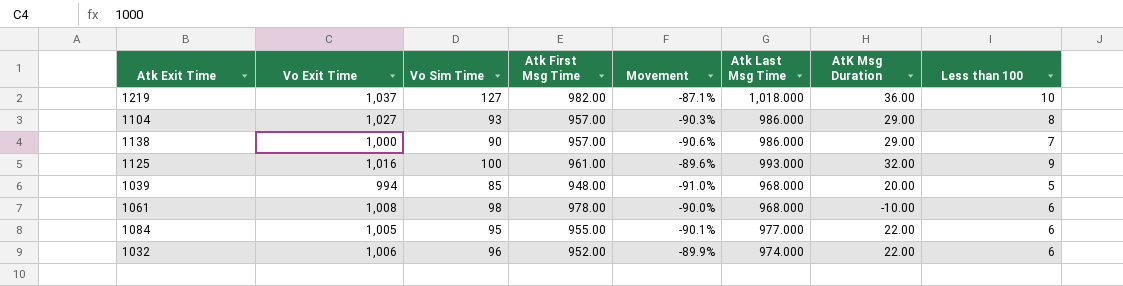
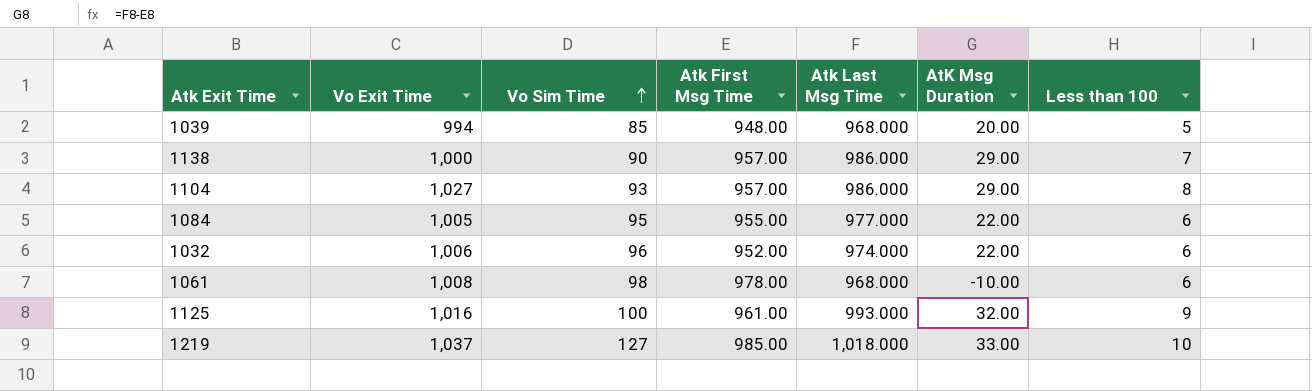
row order: none -> Vo Sim Time ascending
column Movement | formula: ([Vo Sim Time] - [Atk First Msg Time]) / [Atk First Msg Time] -> none
1219 | Atk First Msg Time: 982.00 -> 985.00
1219 | AtK Msg Duration: 36.00 -> 33.00

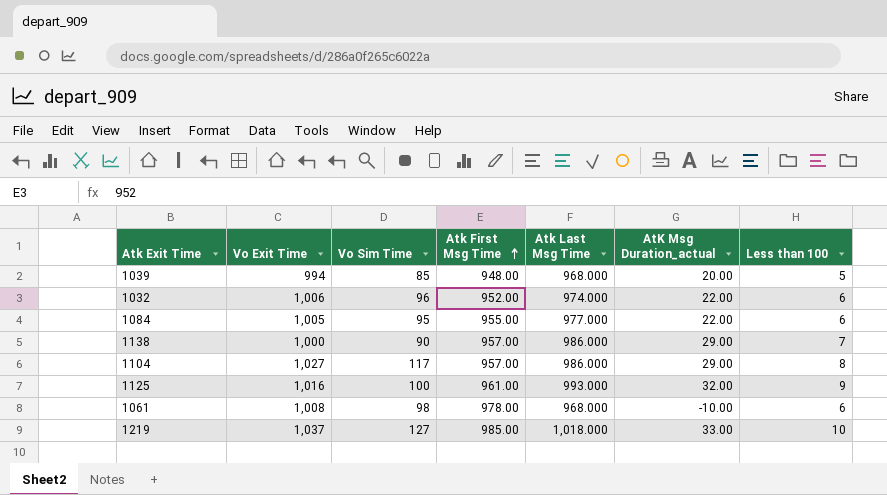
row order: Vo Sim Time ascending -> Atk First Msg Time ascending
column name: AtK Msg Duration -> AtK Msg Duration_actual
1104 | Vo Sim Time: 93 -> 117

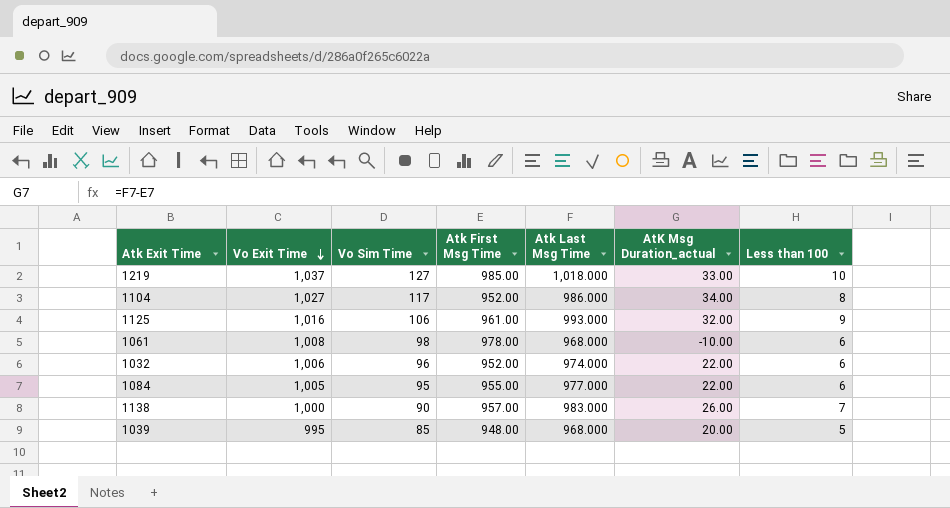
row order: Atk First Msg Time ascending -> Vo Exit Time descending
1104 | Atk First Msg Time: 957.00 -> 952.00
1104 | AtK Msg Duration_actual: 29.00 -> 34.00
1125 | Vo Sim Time: 100 -> 106
1138 | Atk Last Msg Time: 986.000 -> 983.000
1138 | AtK Msg Duration_actual: 29.00 -> 26.00
1039 | Vo Exit Time: 994 -> 995

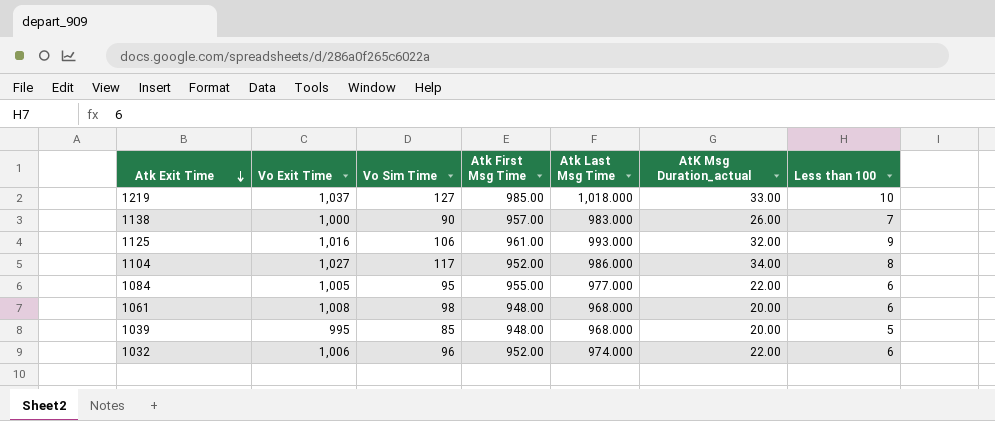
row order: Vo Exit Time descending -> Atk Exit Time descending
1061 | Atk First Msg Time: 978.00 -> 948.00
1061 | AtK Msg Duration_actual: -10.00 -> 20.00

